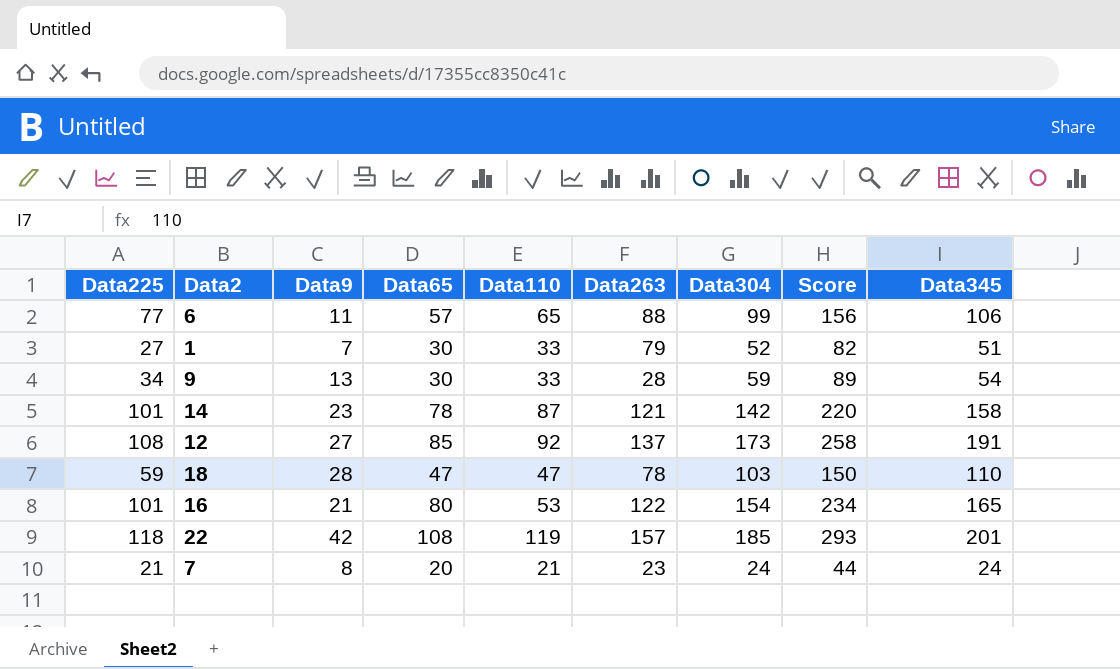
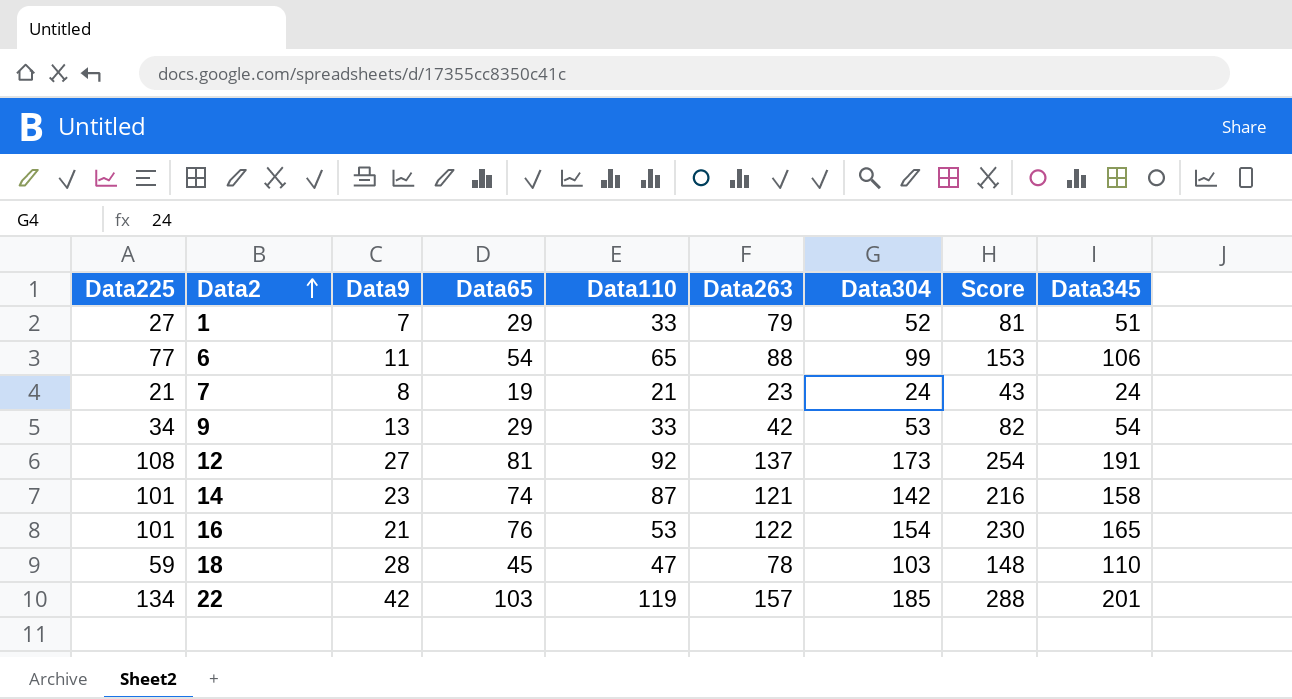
row order: none -> Data2 ascending
1 | Data65: 30 -> 29
1 | Score: 82 -> 81
6 | Data65: 57 -> 54
6 | Score: 156 -> 153
7 | Data65: 20 -> 19
7 | Score: 44 -> 43
9 | Data65: 30 -> 29
9 | Data263: 28 -> 42
9 | Data304: 59 -> 53
9 | Score: 89 -> 82
12 | Data65: 85 -> 81
12 | Score: 258 -> 254
14 | Data65: 78 -> 74
14 | Score: 220 -> 216
16 | Data65: 80 -> 76
16 | Score: 234 -> 230
18 | Data65: 47 -> 45
18 | Score: 150 -> 148
22 | Data225: 118 -> 134
22 | Data65: 108 -> 103
22 | Score: 293 -> 288

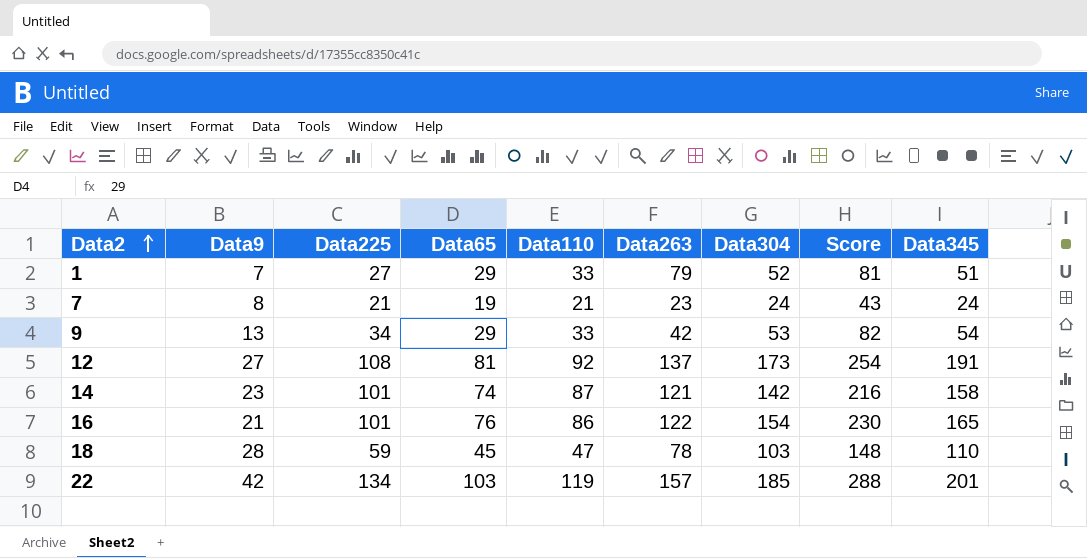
column Data225 | position: 1 -> 3
row 6: 77 | 11 | 54 | 65 | 88 | 99 | 153 | 106 -> none
16 | Data110: 53 -> 86

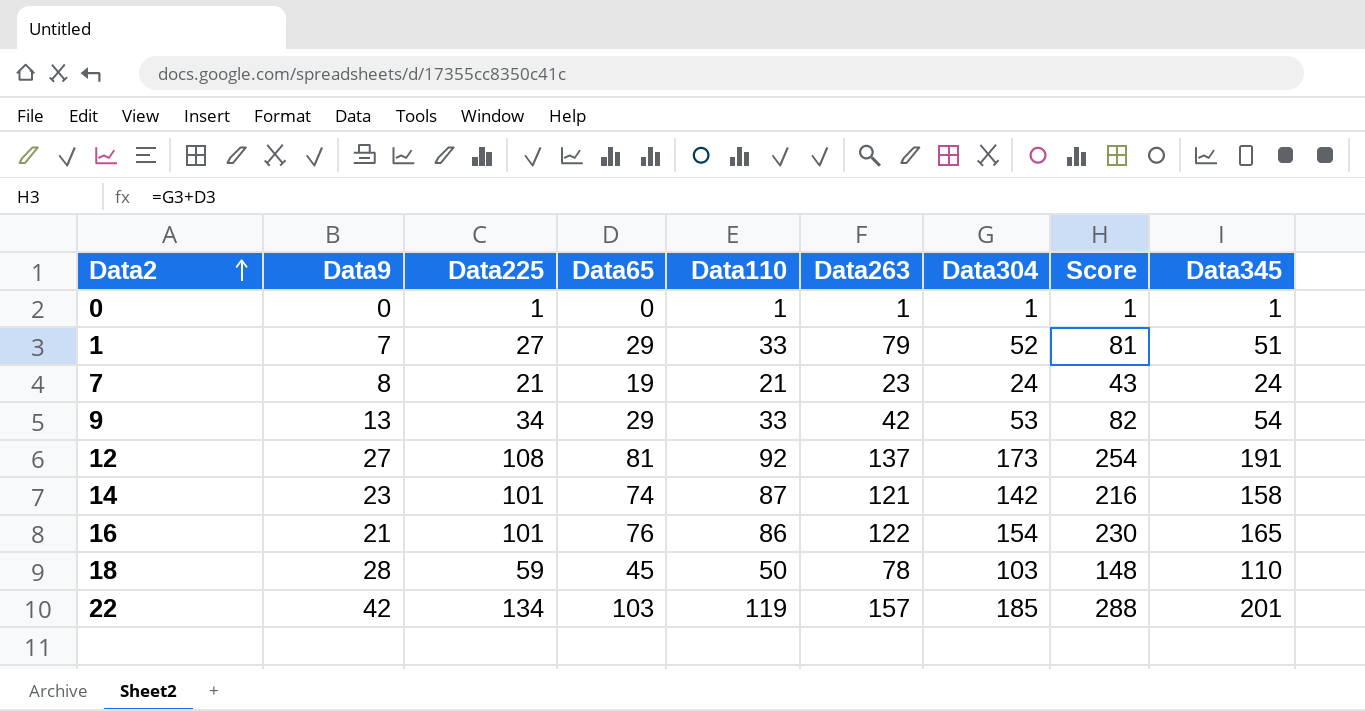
row 0: none -> 0 | 1 | 0 | 1 | 1 | 1 | 1 | 1
18 | Data110: 47 -> 50

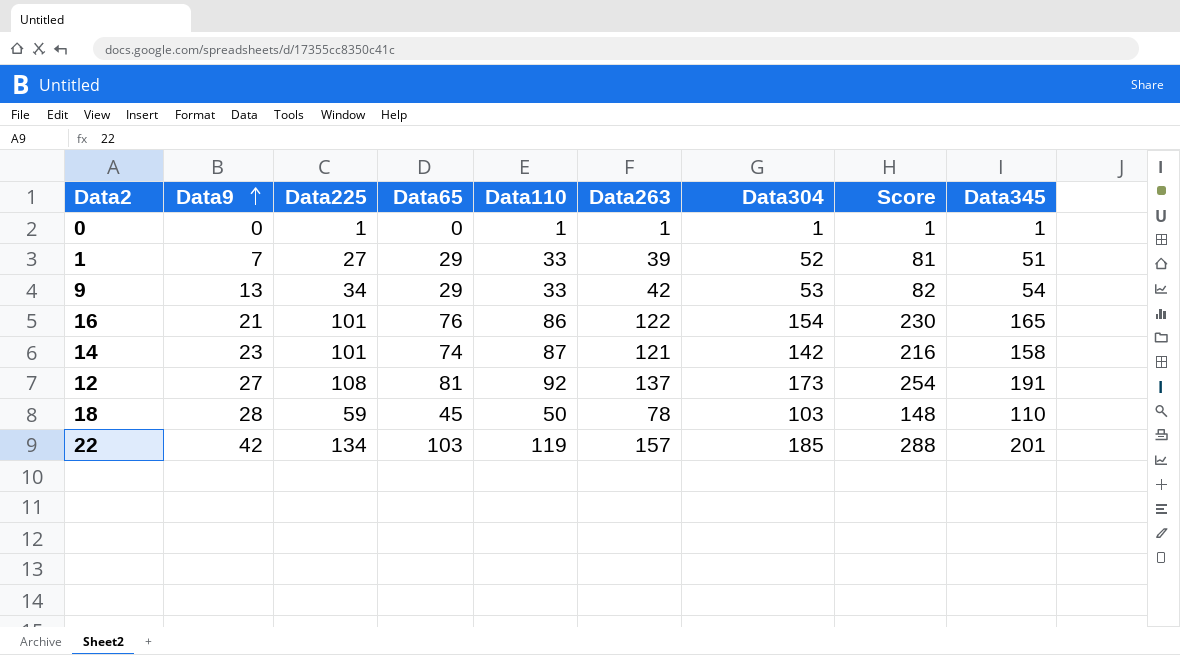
row order: Data2 ascending -> Data9 ascending
row 7: 8 | 21 | 19 | 21 | 23 | 24 | 43 | 24 -> none
1 | Data263: 79 -> 39

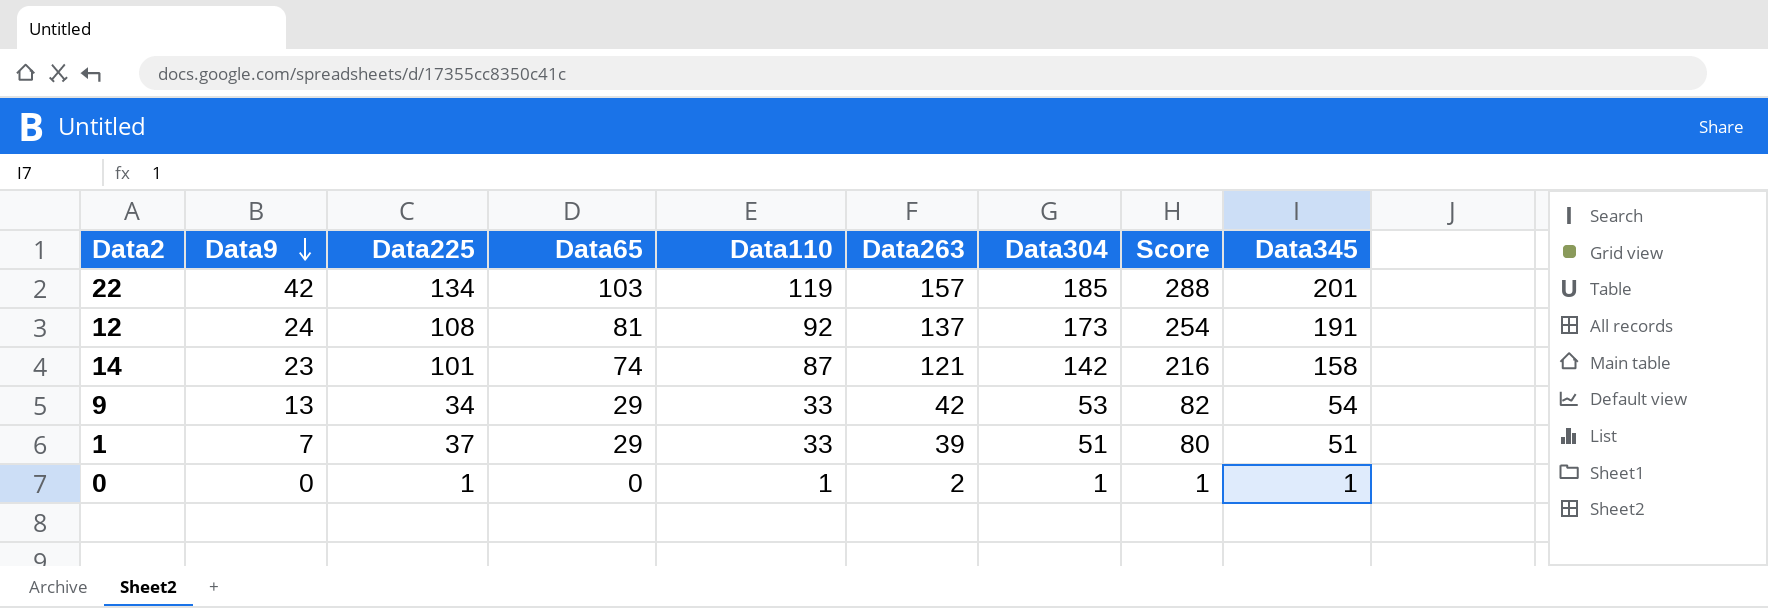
row order: Data9 ascending -> Data9 descending
row 16: 21 | 101 | 76 | 86 | 122 | 154 | 230 | 165 -> none
row 18: 28 | 59 | 45 | 50 | 78 | 103 | 148 | 110 -> none
12 | Data9: 27 -> 24
1 | Data225: 27 -> 37
1 | Data304: 52 -> 51
1 | Score: 81 -> 80
0 | Data263: 1 -> 2

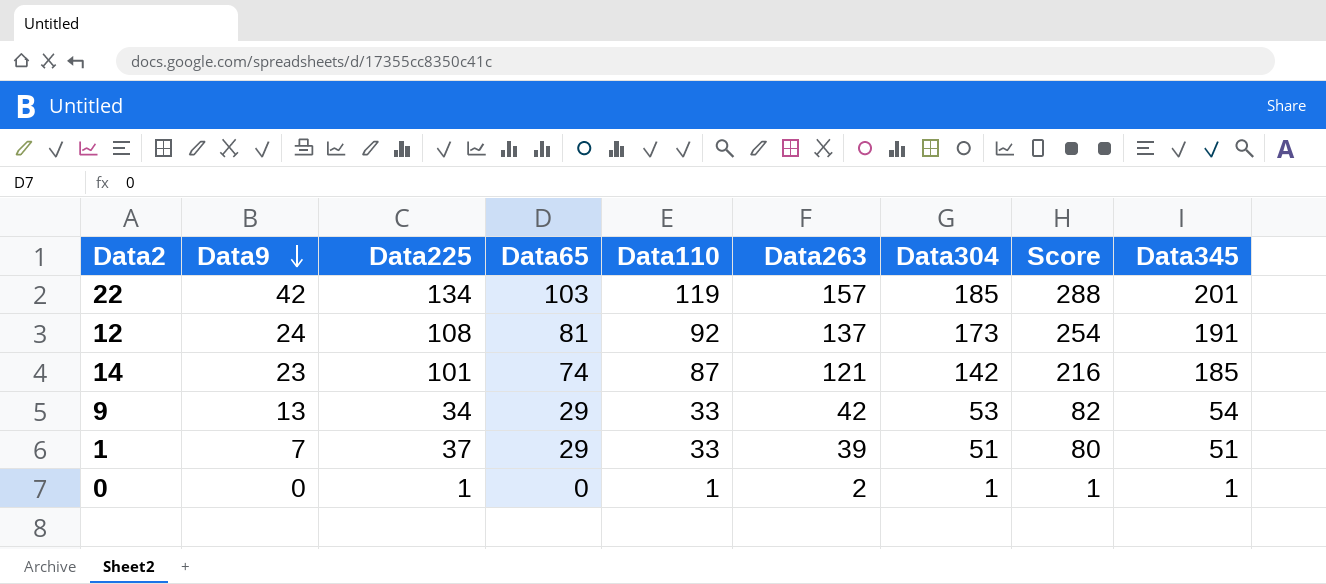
14 | Data345: 158 -> 185

